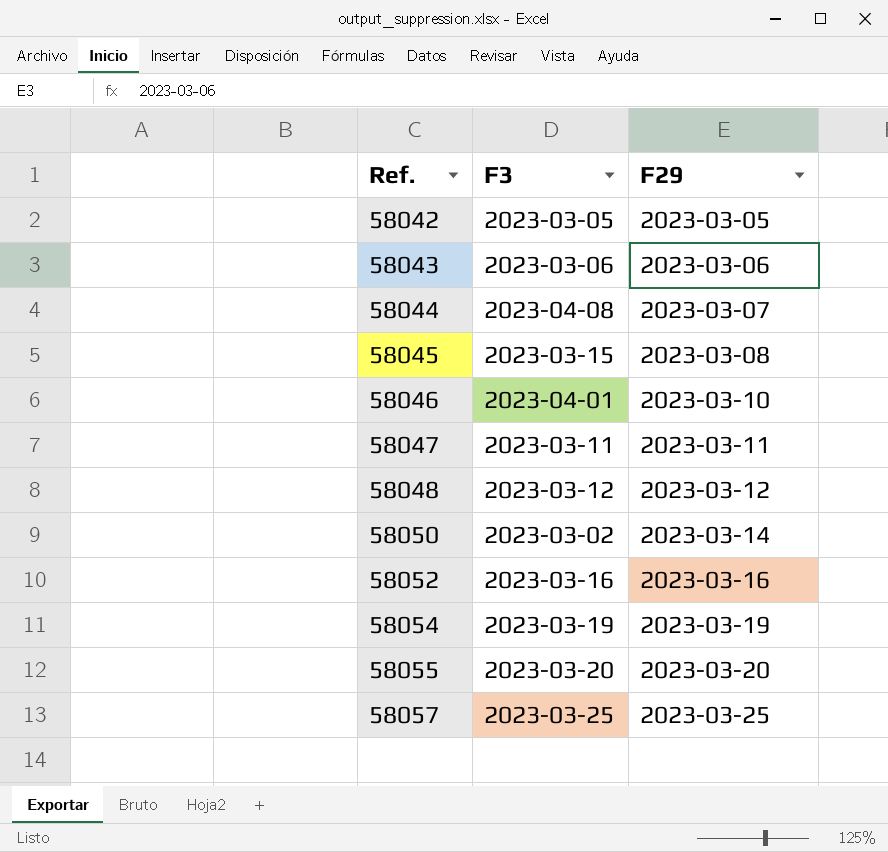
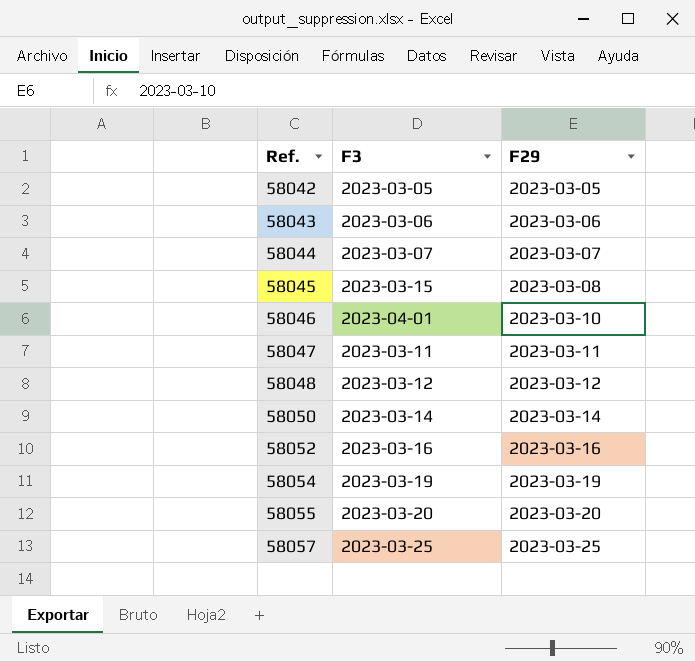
58044 | F3: 2023-04-08 -> 2023-03-07
58050 | F3: 2023-03-02 -> 2023-03-14

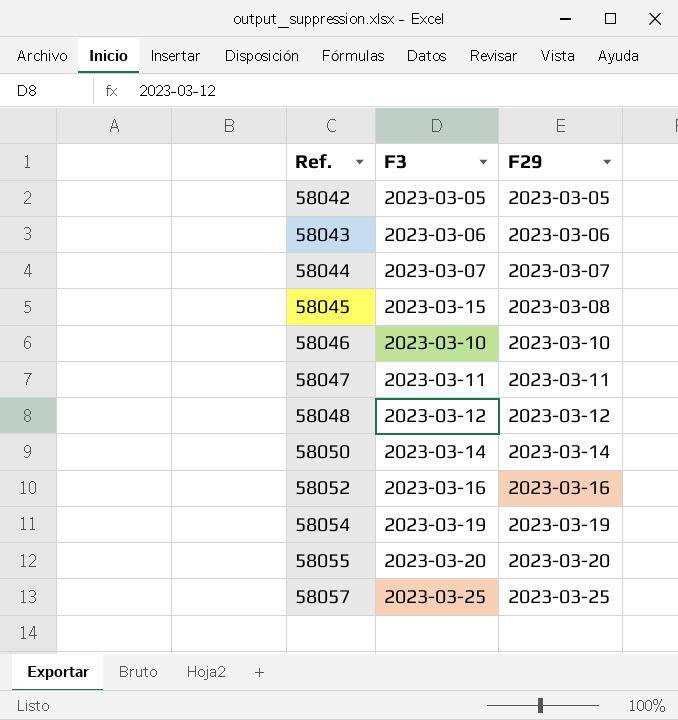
58046 | F3: 2023-04-01 -> 2023-03-10

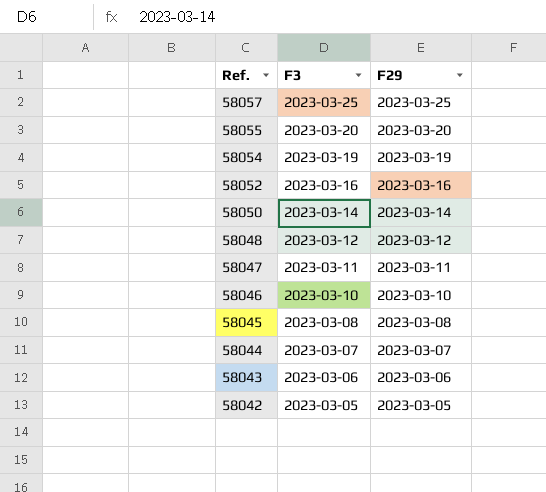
row order: Ref. ascending -> Ref. descending
58045 | F3: 2023-03-15 -> 2023-03-08

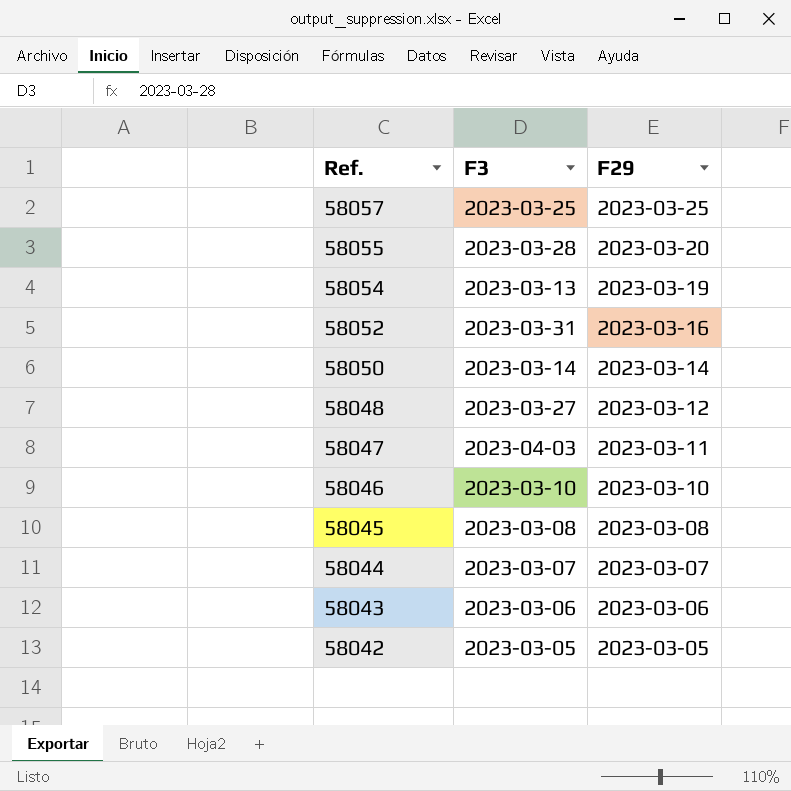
58055 | F3: 2023-03-20 -> 2023-03-28
58054 | F3: 2023-03-19 -> 2023-03-13
58052 | F3: 2023-03-16 -> 2023-03-31
58048 | F3: 2023-03-12 -> 2023-03-27
58047 | F3: 2023-03-11 -> 2023-04-03

